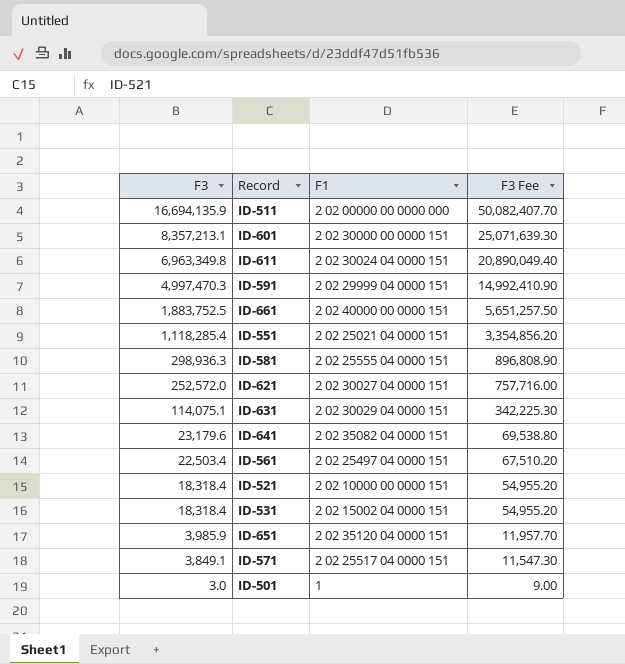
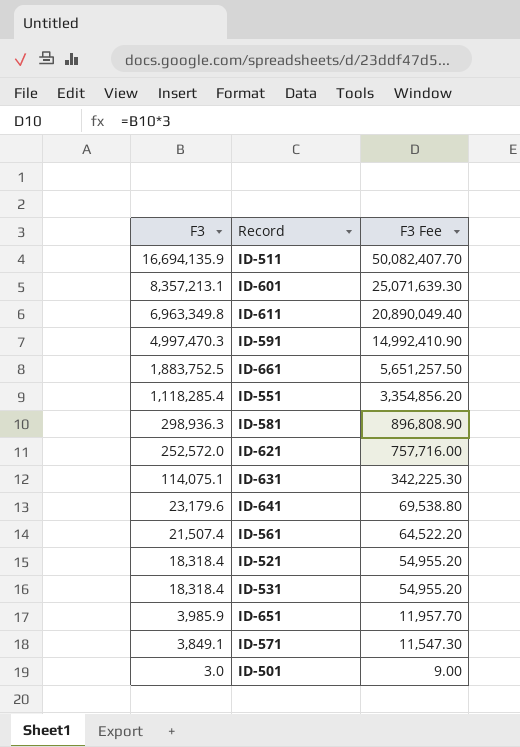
column F1 | position: 3 -> none
ID-561 | F3: 22,503.4 -> 21,507.4
ID-561 | F3 Fee: 67,510.20 -> 64,522.20

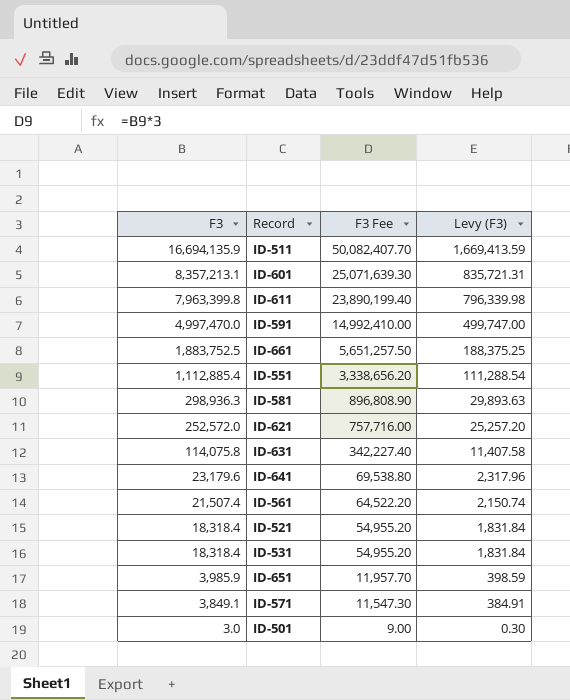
column Levy (F3) | formula: none -> [F3] * 0.1
ID-611 | F3: 6,963,349.8 -> 7,963,399.8
ID-611 | F3 Fee: 20,890,049.40 -> 23,890,199.40
ID-591 | F3: 4,997,470.3 -> 4,997,470.0
ID-591 | F3 Fee: 14,992,410.90 -> 14,992,410.00
ID-551 | F3: 1,118,285.4 -> 1,112,885.4
ID-551 | F3 Fee: 3,354,856.20 -> 3,338,656.20
ID-631 | F3: 114,075.1 -> 114,075.8
ID-631 | F3 Fee: 342,225.30 -> 342,227.40

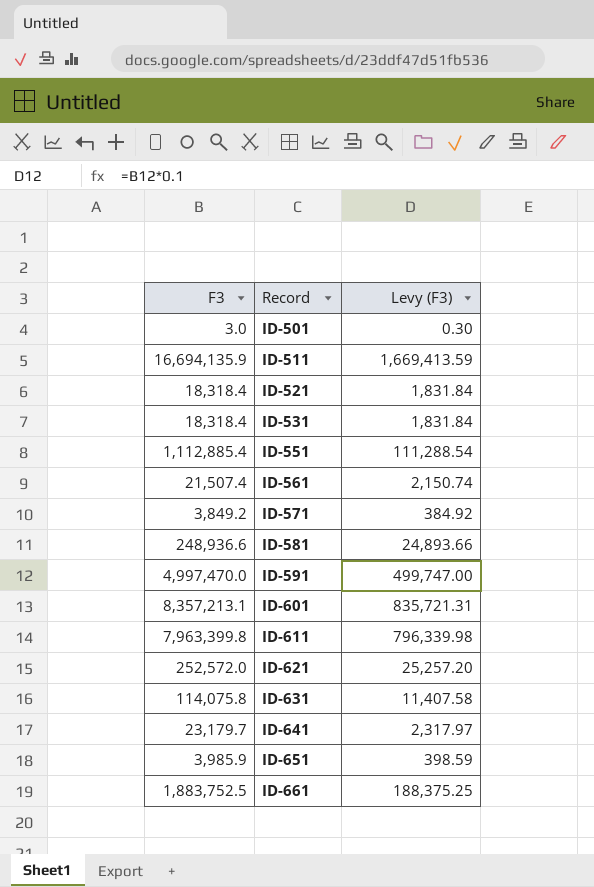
row order: F3 descending -> Record ascending
column F3 Fee | formula: [F3] * 3 -> none
ID-571 | F3: 3,849.1 -> 3,849.2
ID-571 | Levy (F3): 384.91 -> 384.92
ID-581 | F3: 298,936.3 -> 248,936.6
ID-581 | Levy (F3): 29,893.63 -> 24,893.66
ID-641 | F3: 23,179.6 -> 23,179.7
ID-641 | Levy (F3): 2,317.96 -> 2,317.97

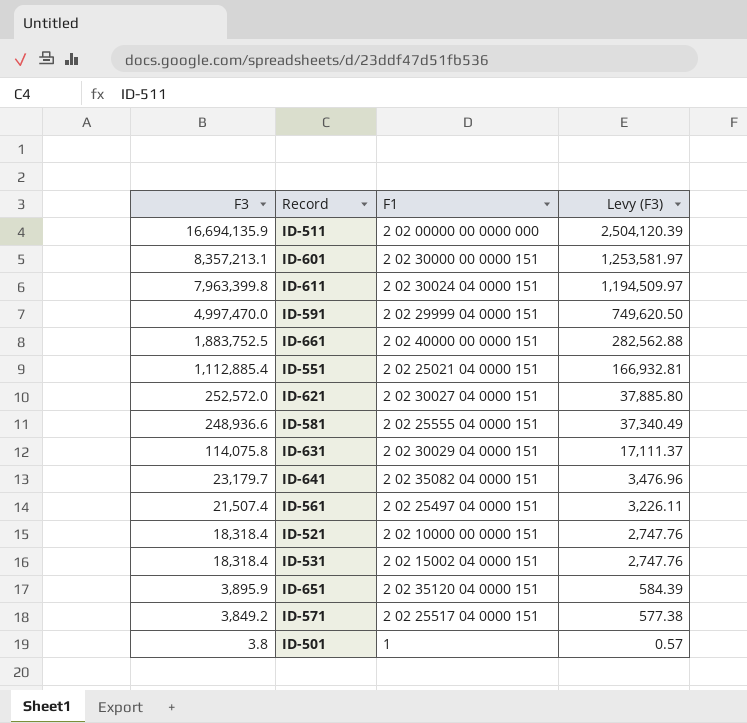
row order: Record ascending -> F3 descending
column F1 | position: none -> 3
column Levy (F3) | formula: [F3] * 0.1 -> [F3] * 0.15
ID-651 | F3: 3,985.9 -> 3,895.9
ID-501 | F3: 3.0 -> 3.8

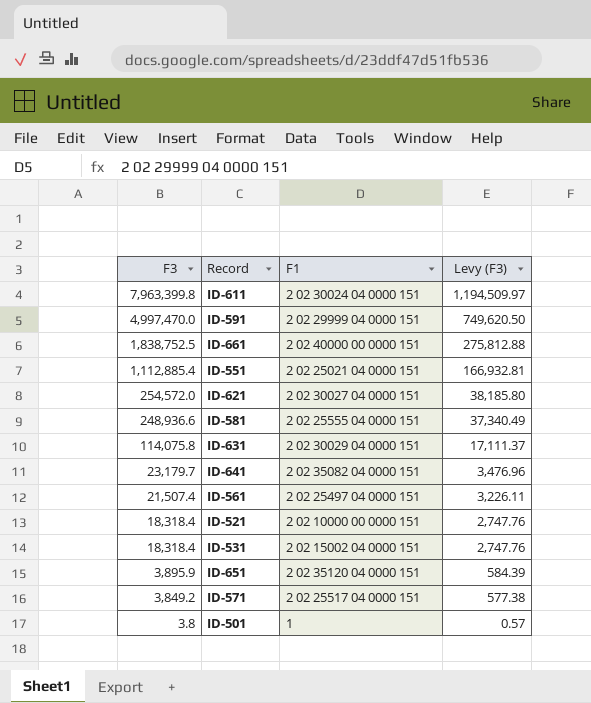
row ID-511: 16,694,135.9 | 2 02 00000 00 0000 000 | 2,504,120.39 -> none
row ID-601: 8,357,213.1 | 2 02 30000 00 0000 151 | 1,253,581.97 -> none
ID-661 | F3: 1,883,752.5 -> 1,838,752.5
ID-661 | Levy (F3): 282,562.88 -> 275,812.88
ID-621 | F3: 252,572.0 -> 254,572.0
ID-621 | Levy (F3): 37,885.80 -> 38,185.80

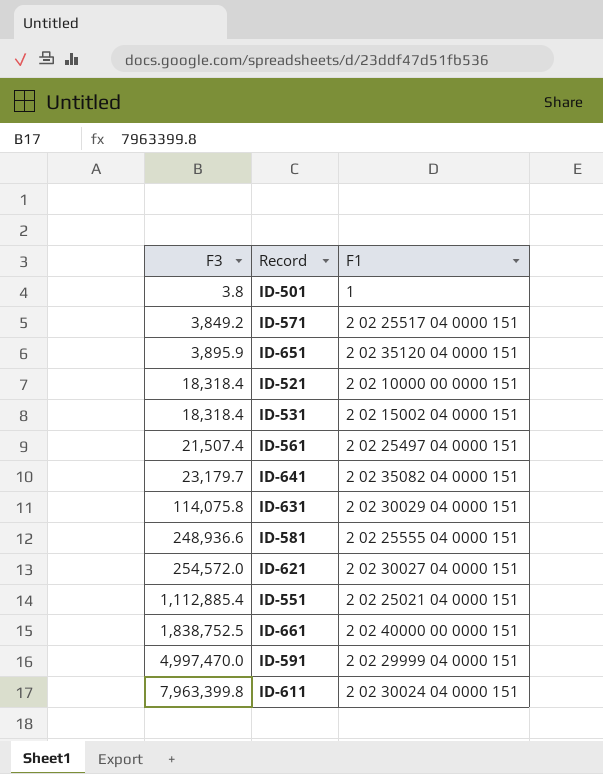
row order: F3 descending -> F3 ascending
column Levy (F3) | formula: [F3] * 0.15 -> none

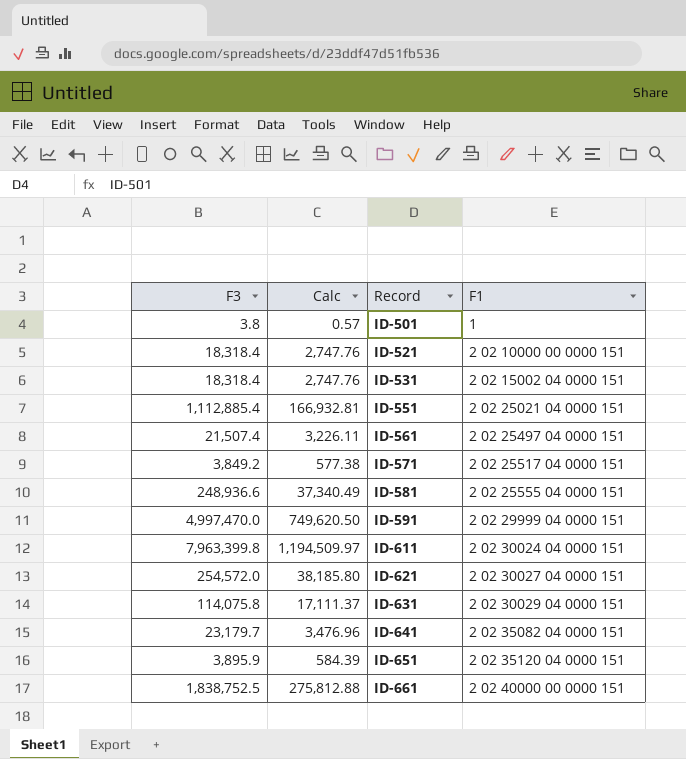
row order: F3 ascending -> Record ascending
column Calc | formula: none -> [F3] * 0.15

